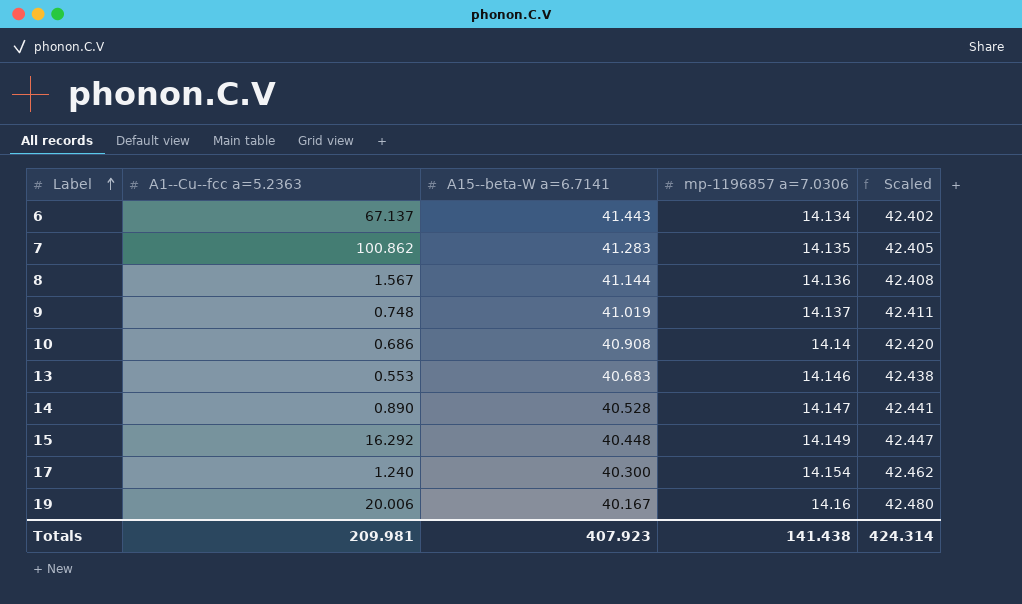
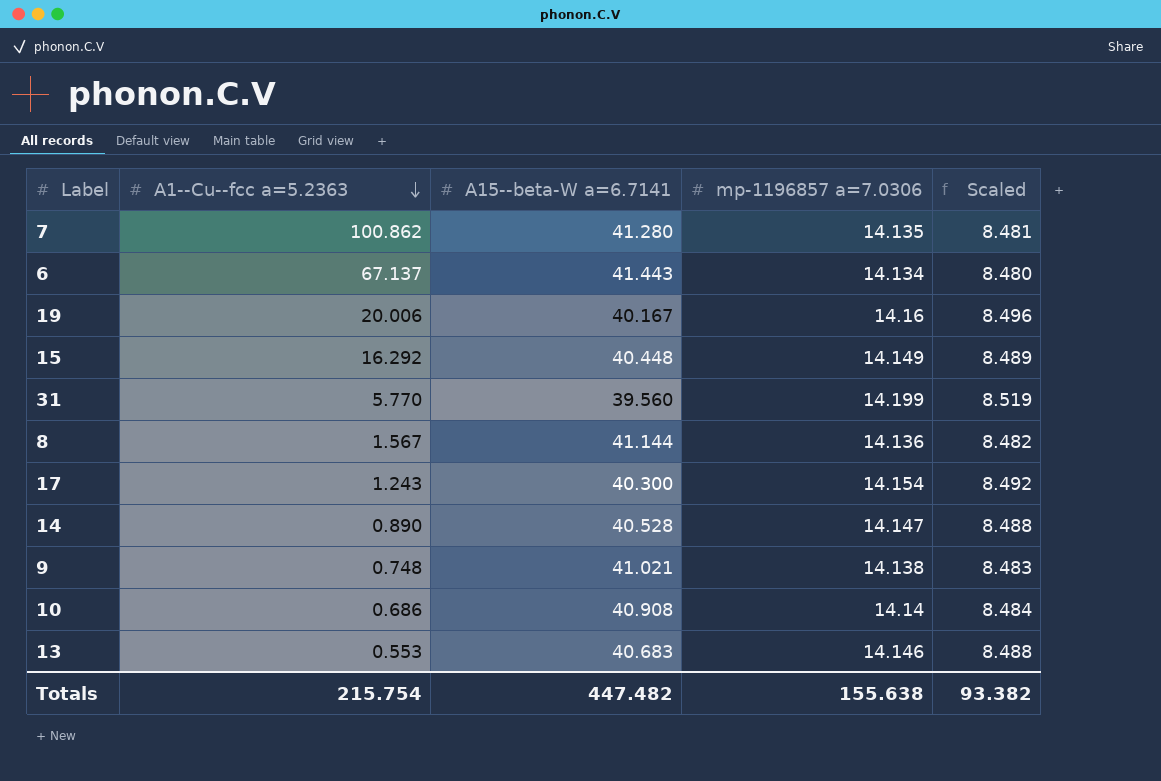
row order: Label ascending -> A1--Cu--fcc a=5.2363 descending
column Scaled | formula: [mp-1196857 a=7.0306] * 3 -> [mp-1196857 a=7.0306] * 0.6
7 | A15--beta-W a=6.7141: 41.283 -> 41.280
row 31: none -> 5.770 | 39.560 | 14.199 | 8.519
17 | A1--Cu--fcc a=5.2363: 1.240 -> 1.243
9 | A15--beta-W a=6.7141: 41.019 -> 41.021
9 | mp-1196857 a=7.0306: 14.137 -> 14.138
Totals | A1--Cu--fcc a=5.2363: 209.981 -> 215.754
Totals | A15--beta-W a=6.7141: 407.923 -> 447.482
Totals | mp-1196857 a=7.0306: 141.438 -> 155.638
Totals | Scaled: 424.314 -> 93.382

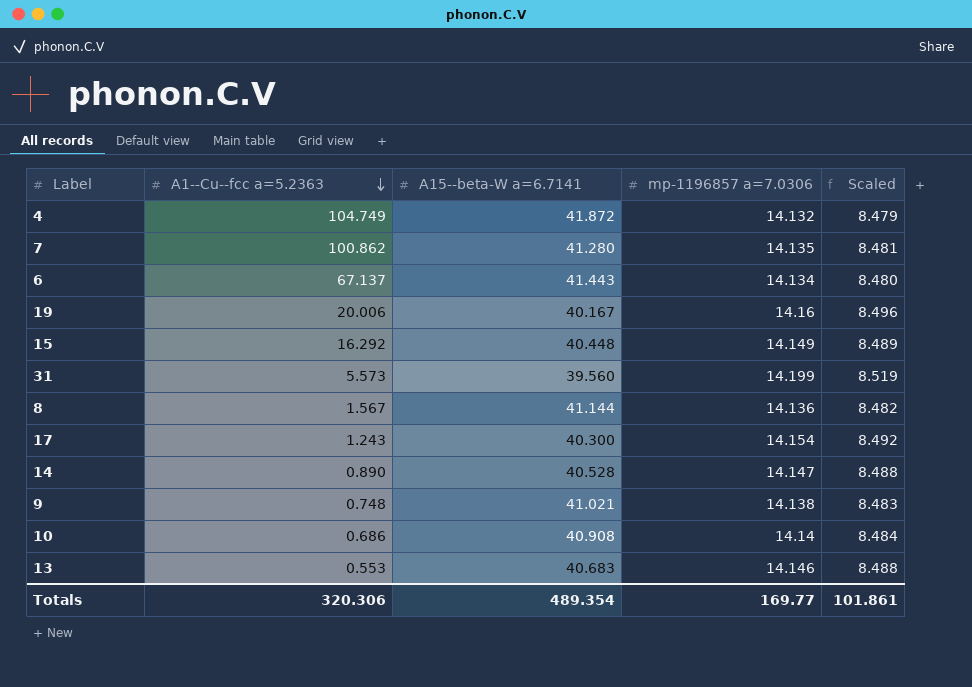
row 4: none -> 104.749 | 41.872 | 14.132 | 8.479
31 | A1--Cu--fcc a=5.2363: 5.770 -> 5.573
Totals | A1--Cu--fcc a=5.2363: 215.754 -> 320.306
Totals | A15--beta-W a=6.7141: 447.482 -> 489.354
Totals | mp-1196857 a=7.0306: 155.638 -> 169.77
Totals | Scaled: 93.382 -> 101.861

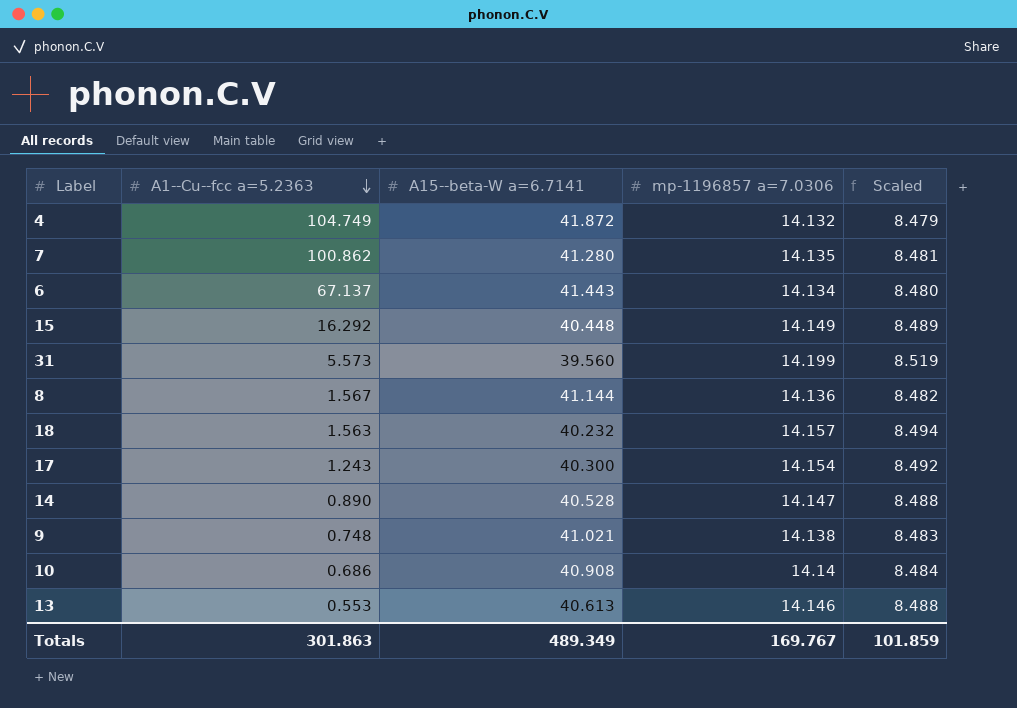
row 19: 20.006 | 40.167 | 14.16 | 8.496 -> none
row 18: none -> 1.563 | 40.232 | 14.157 | 8.494
13 | A15--beta-W a=6.7141: 40.683 -> 40.613
Totals | A1--Cu--fcc a=5.2363: 320.306 -> 301.863
Totals | A15--beta-W a=6.7141: 489.354 -> 489.349
Totals | mp-1196857 a=7.0306: 169.77 -> 169.767
Totals | Scaled: 101.861 -> 101.859

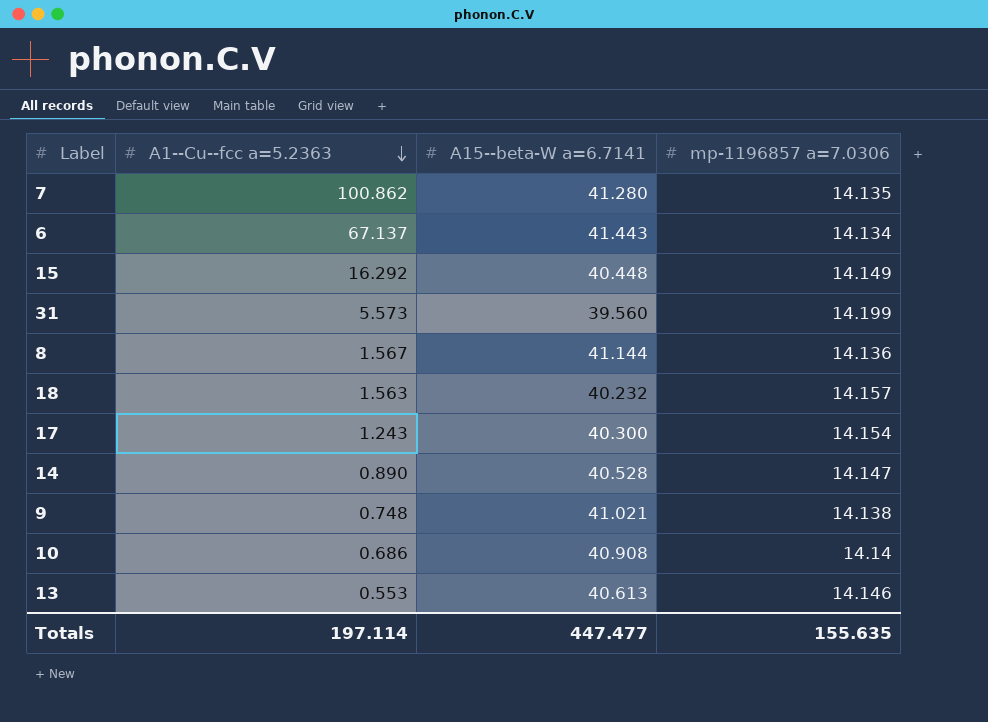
column Scaled | formula: [mp-1196857 a=7.0306] * 0.6 -> none
row 4: 104.749 | 41.872 | 14.132 | 8.479 -> none
Totals | A1--Cu--fcc a=5.2363: 301.863 -> 197.114
Totals | A15--beta-W a=6.7141: 489.349 -> 447.477
Totals | mp-1196857 a=7.0306: 169.767 -> 155.635

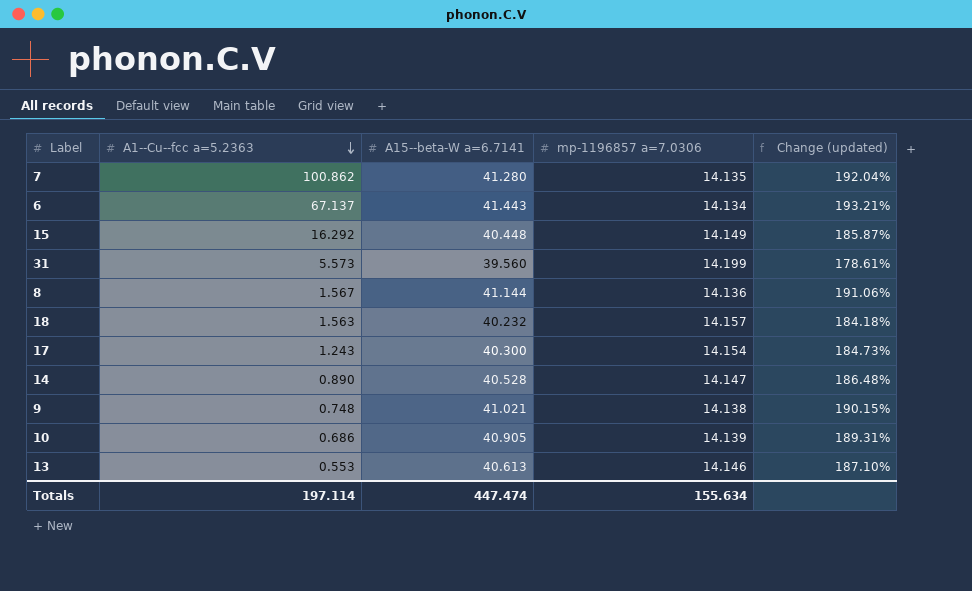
column Change (updated) | formula: none -> ([A15--beta-W a=6.7141] - [mp-1196857 a=7.0306]) / [mp-1196857 a=7.0306]
10 | A15--beta-W a=6.7141: 40.908 -> 40.905
10 | mp-1196857 a=7.0306: 14.14 -> 14.139
Totals | A15--beta-W a=6.7141: 447.477 -> 447.474
Totals | mp-1196857 a=7.0306: 155.635 -> 155.634

